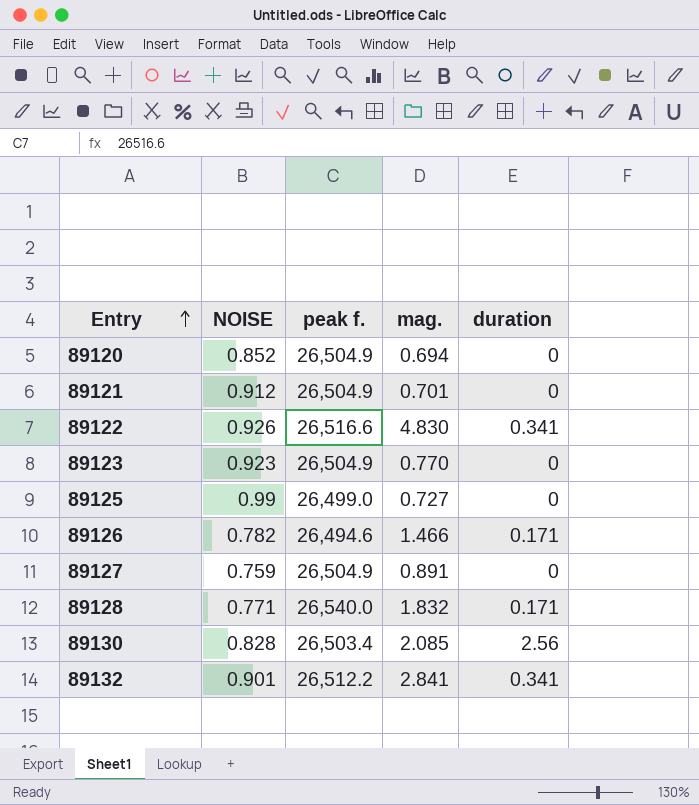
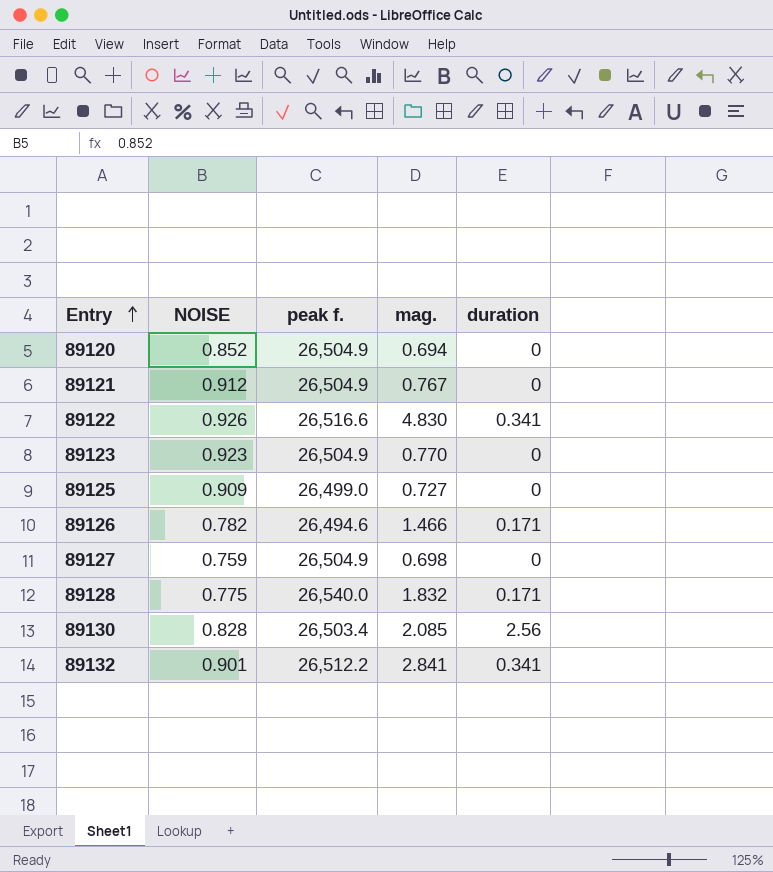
89121 | mag.: 0.701 -> 0.767
89125 | NOISE: 0.99 -> 0.909
89127 | mag.: 0.891 -> 0.698
89128 | NOISE: 0.771 -> 0.775

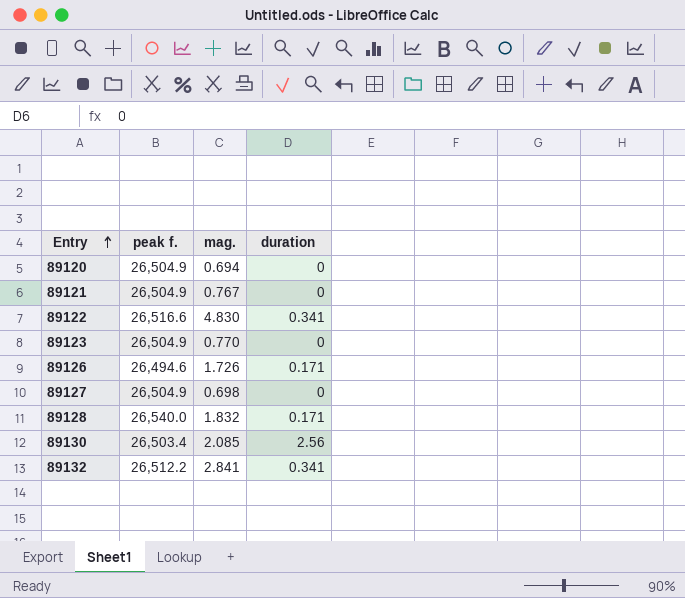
column NOISE | position: 2 -> none
row 89125: 0.909 | 26,499.0 | 0.727 | 0 -> none
89126 | mag.: 1.466 -> 1.726

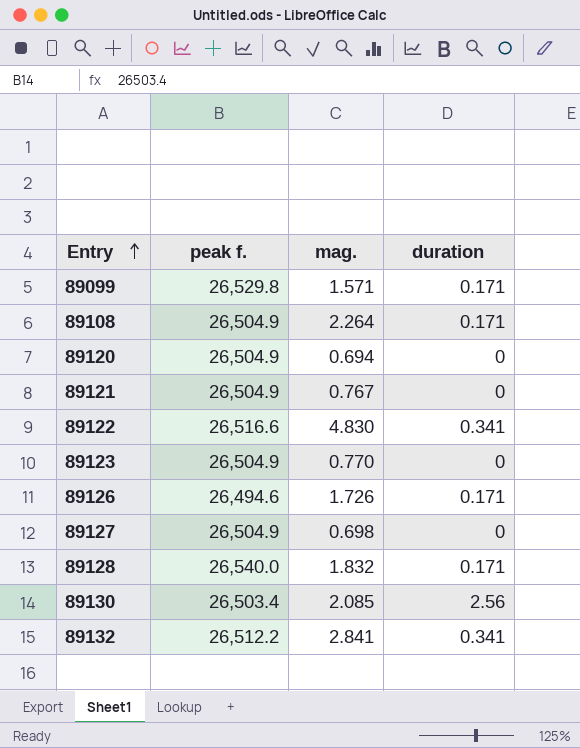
row 89099: none -> 26,529.8 | 1.571 | 0.171
row 89108: none -> 26,504.9 | 2.264 | 0.171

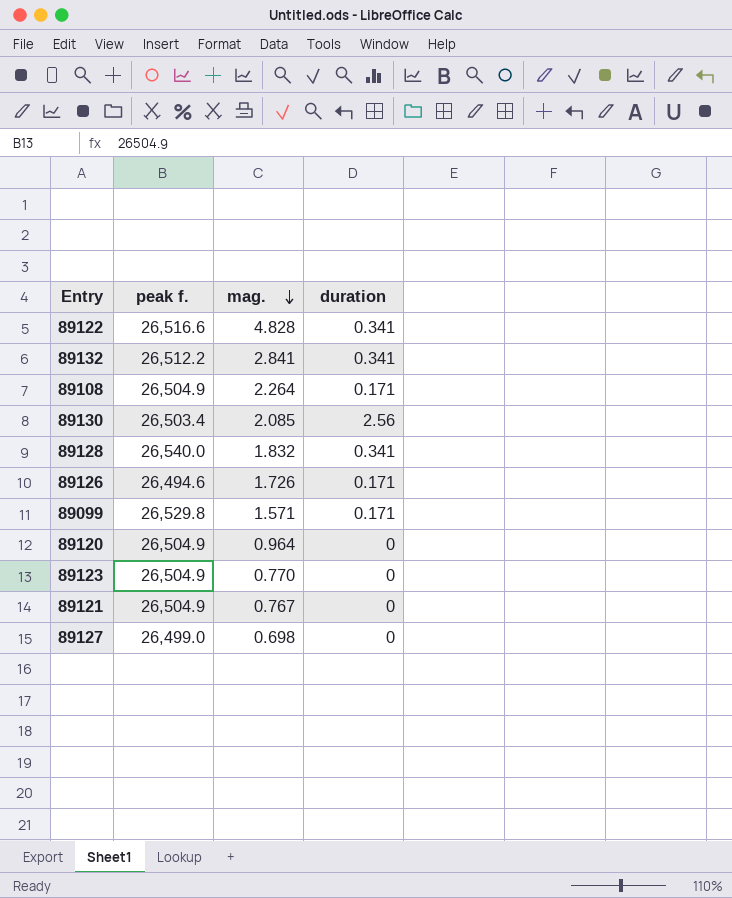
row order: Entry ascending -> mag. descending
89122 | mag.: 4.830 -> 4.828
89128 | duration: 0.171 -> 0.341
89120 | mag.: 0.694 -> 0.964
89127 | peak f.: 26,504.9 -> 26,499.0

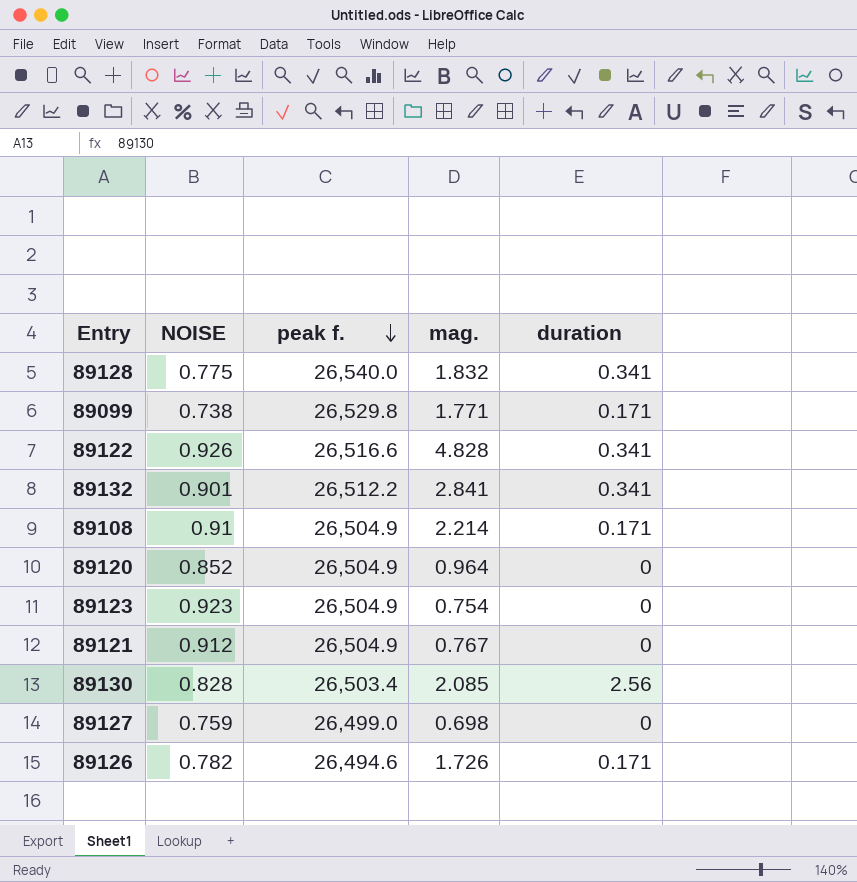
row order: mag. descending -> peak f. descending
column NOISE | position: none -> 2
89099 | mag.: 1.571 -> 1.771
89108 | mag.: 2.264 -> 2.214
89123 | mag.: 0.770 -> 0.754

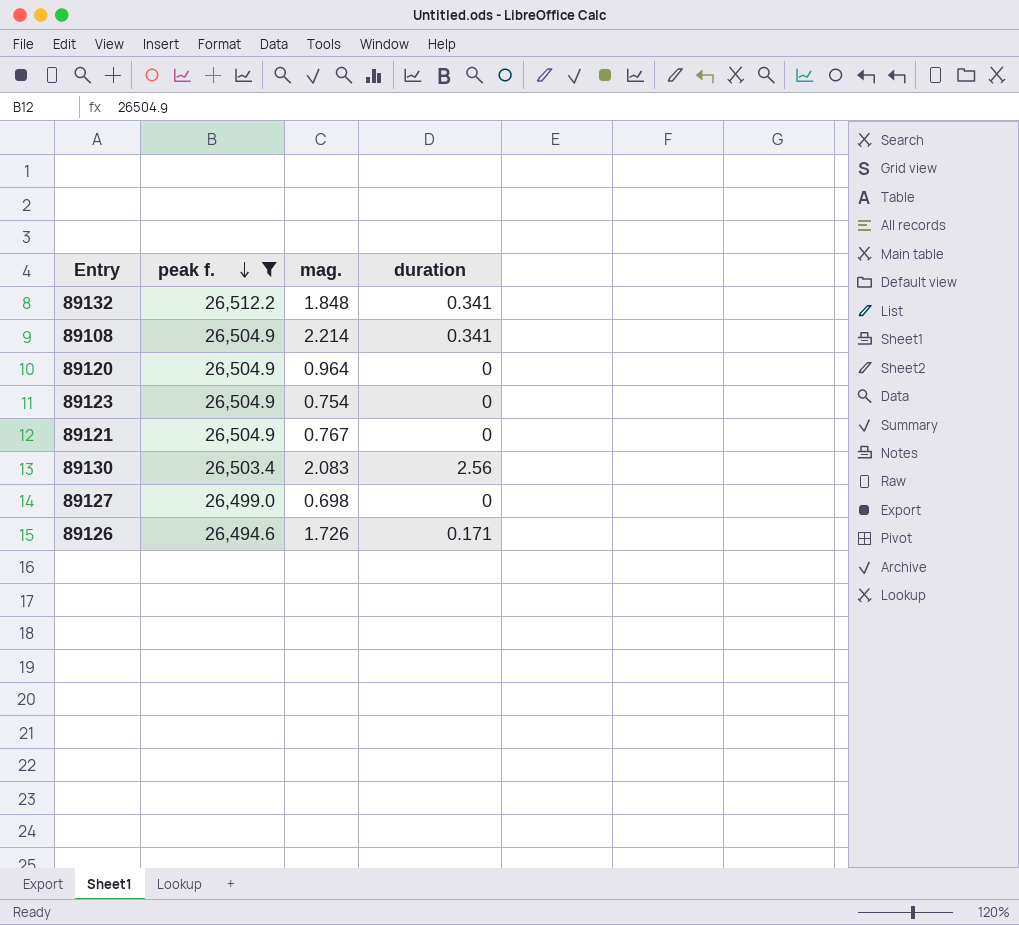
filter: none -> peak f. <= 26,512.2
column NOISE | position: 2 -> none
89132 | mag.: 2.841 -> 1.848
89108 | duration: 0.171 -> 0.341
89130 | mag.: 2.085 -> 2.083

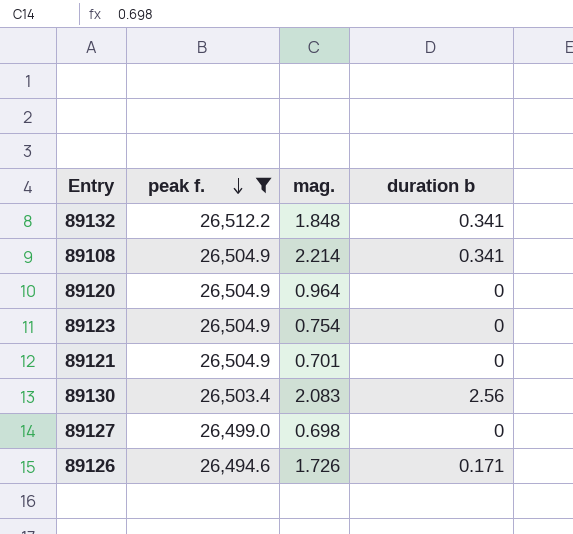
column name: duration -> duration b
89121 | mag.: 0.767 -> 0.701

